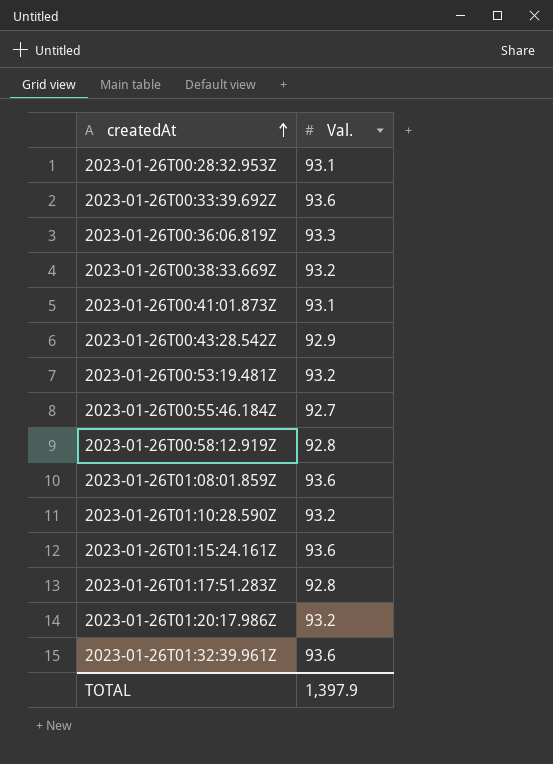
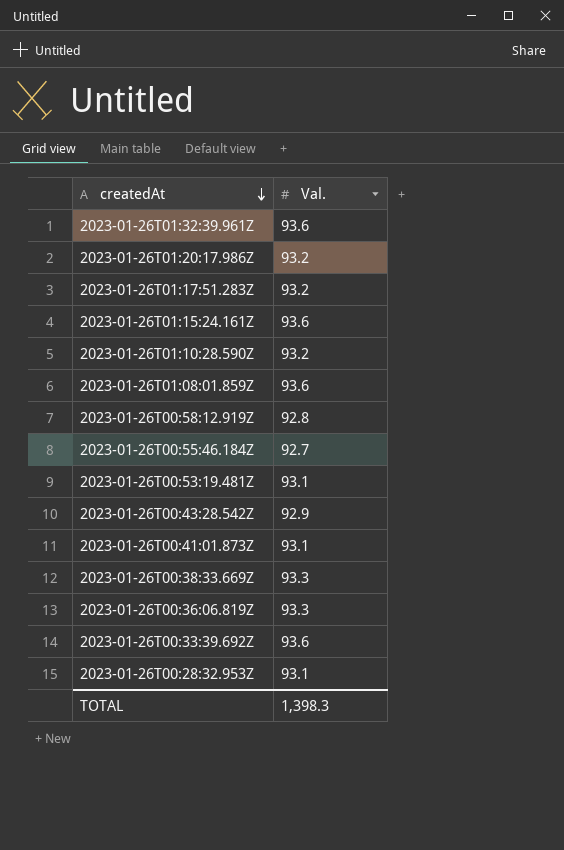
row order: createdAt ascending -> createdAt descending
2023-01-26T01:17:51.283Z | Val.: 92.8 -> 93.2
2023-01-26T00:53:19.481Z | Val.: 93.2 -> 93.1
2023-01-26T00:38:33.669Z | Val.: 93.2 -> 93.3
TOTAL | Val.: 1,397.9 -> 1,398.3

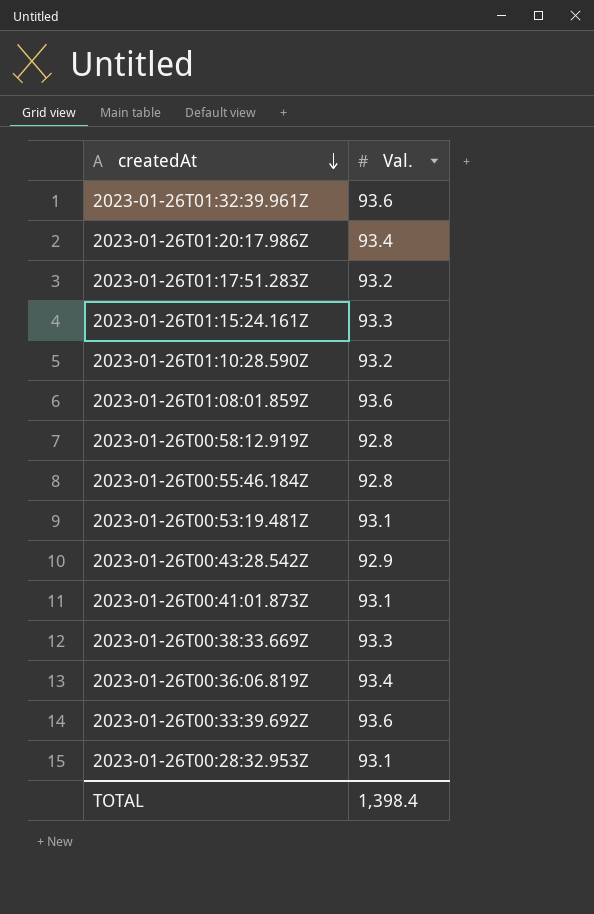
2023-01-26T01:20:17.986Z | Val.: 93.2 -> 93.4
2023-01-26T01:15:24.161Z | Val.: 93.6 -> 93.3
2023-01-26T00:55:46.184Z | Val.: 92.7 -> 92.8
2023-01-26T00:36:06.819Z | Val.: 93.3 -> 93.4
TOTAL | Val.: 1,398.3 -> 1,398.4

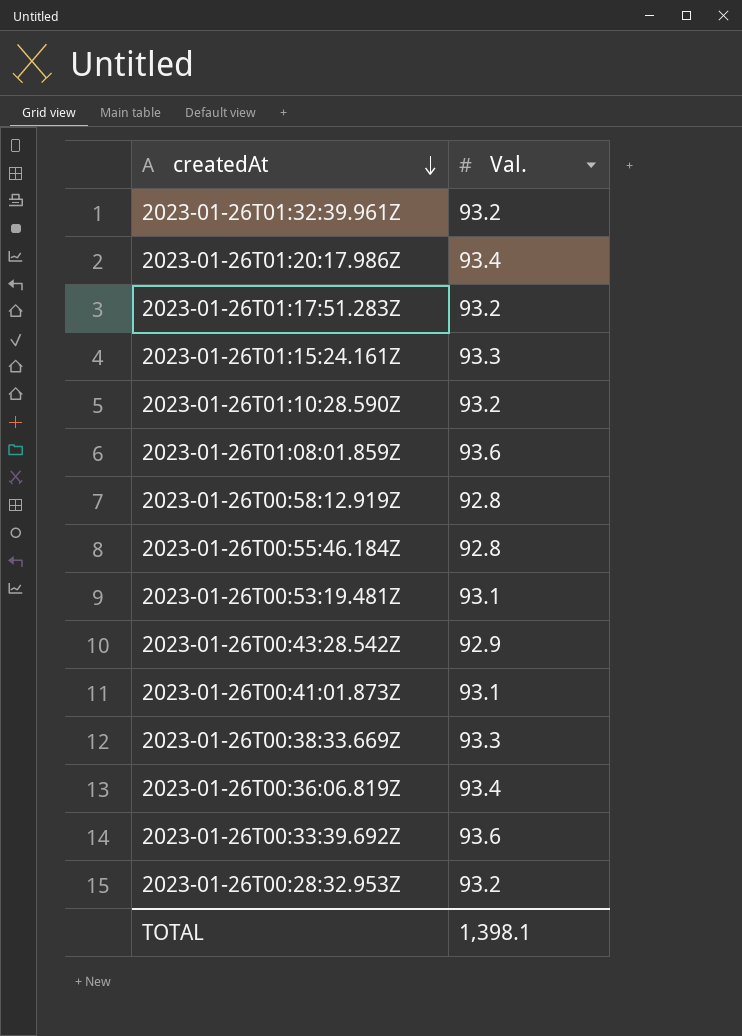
2023-01-26T01:32:39.961Z | Val.: 93.6 -> 93.2
2023-01-26T00:28:32.953Z | Val.: 93.1 -> 93.2
TOTAL | Val.: 1,398.4 -> 1,398.1

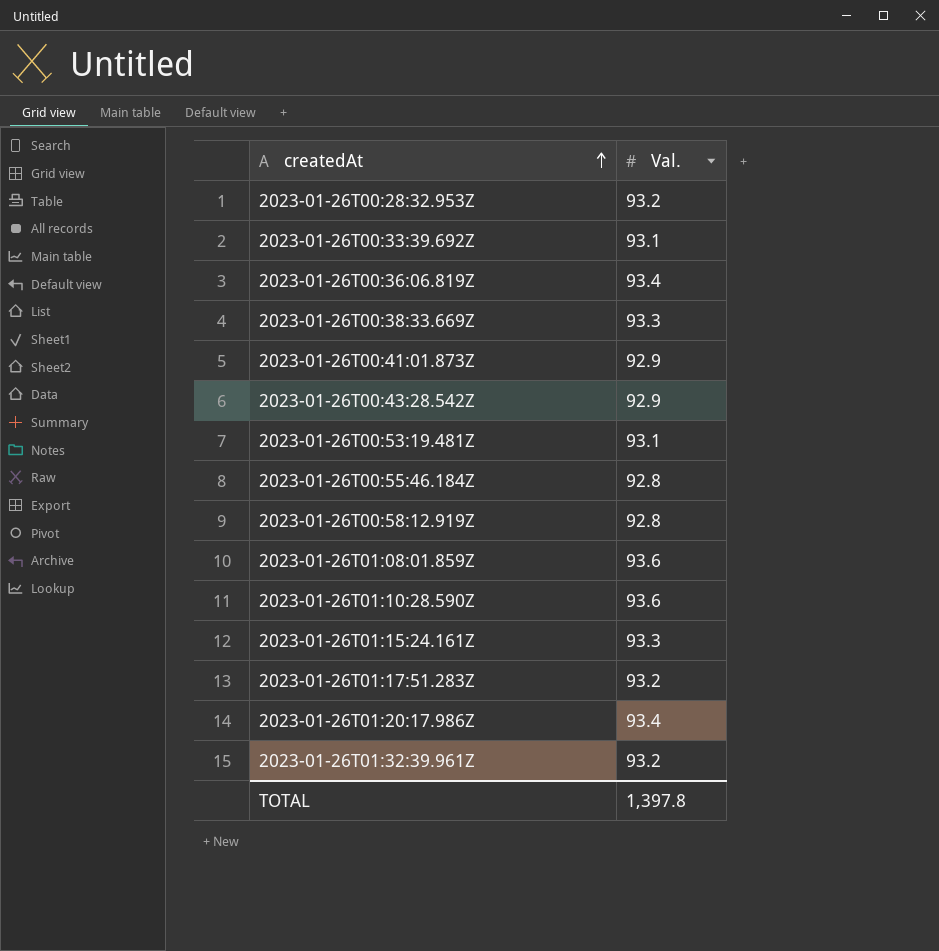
row order: createdAt descending -> createdAt ascending
2023-01-26T00:33:39.692Z | Val.: 93.6 -> 93.1
2023-01-26T00:41:01.873Z | Val.: 93.1 -> 92.9
2023-01-26T01:10:28.590Z | Val.: 93.2 -> 93.6
TOTAL | Val.: 1,398.1 -> 1,397.8

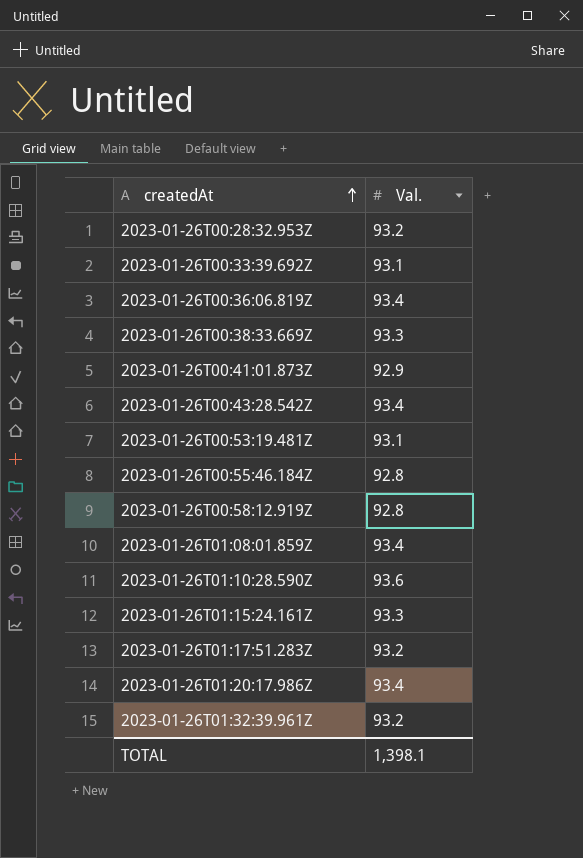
2023-01-26T00:43:28.542Z | Val.: 92.9 -> 93.4
2023-01-26T01:08:01.859Z | Val.: 93.6 -> 93.4
TOTAL | Val.: 1,397.8 -> 1,398.1

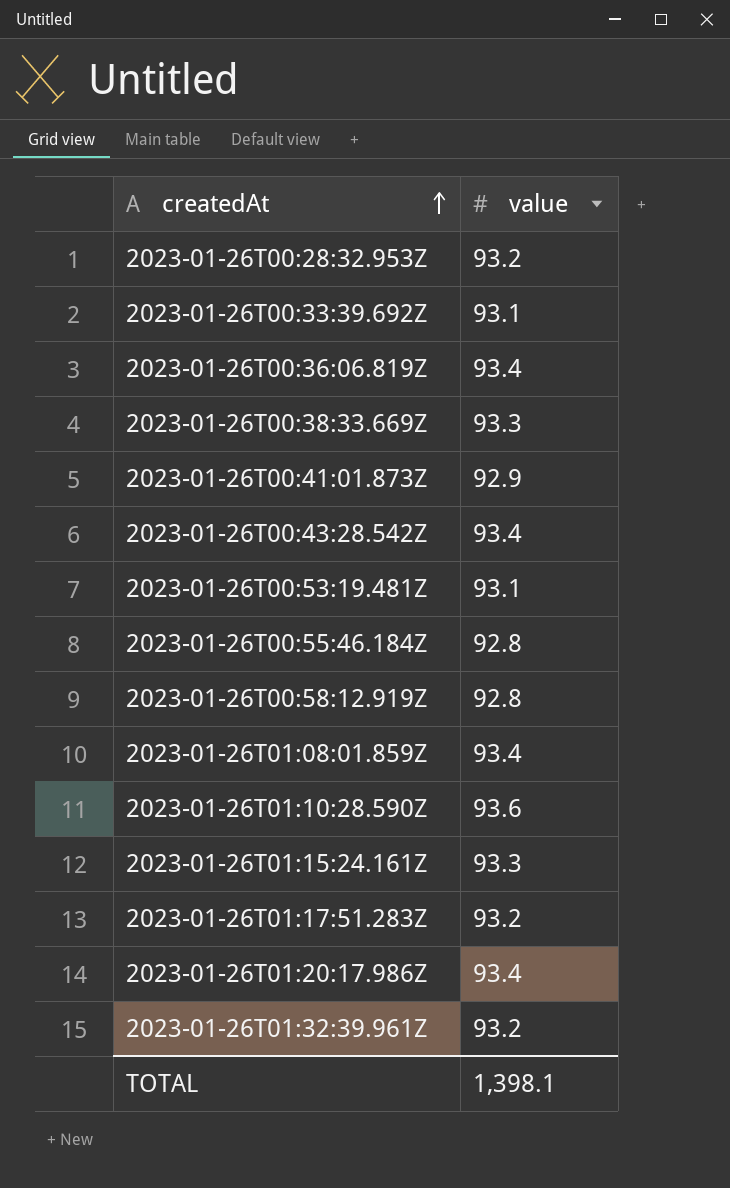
column name: Val. -> value

